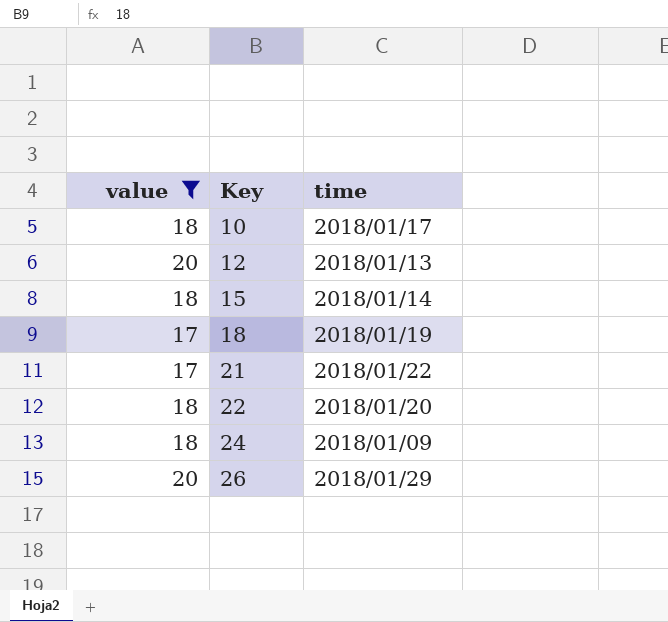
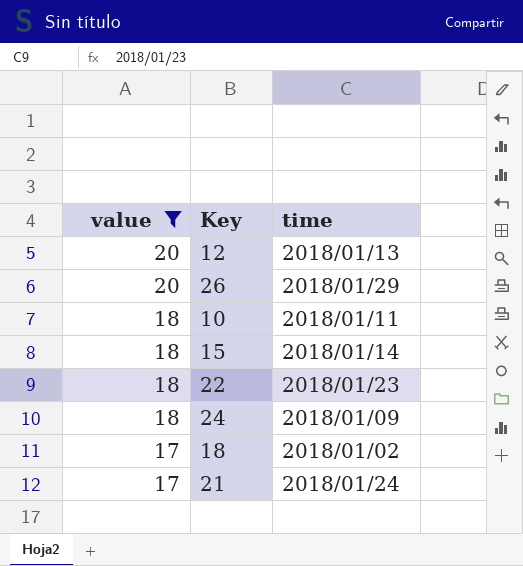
row order: Key ascending -> value descending
10 | time: 2018/01/17 -> 2018/01/11
22 | time: 2018/01/20 -> 2018/01/23
18 | time: 2018/01/19 -> 2018/01/02
21 | time: 2018/01/22 -> 2018/01/24

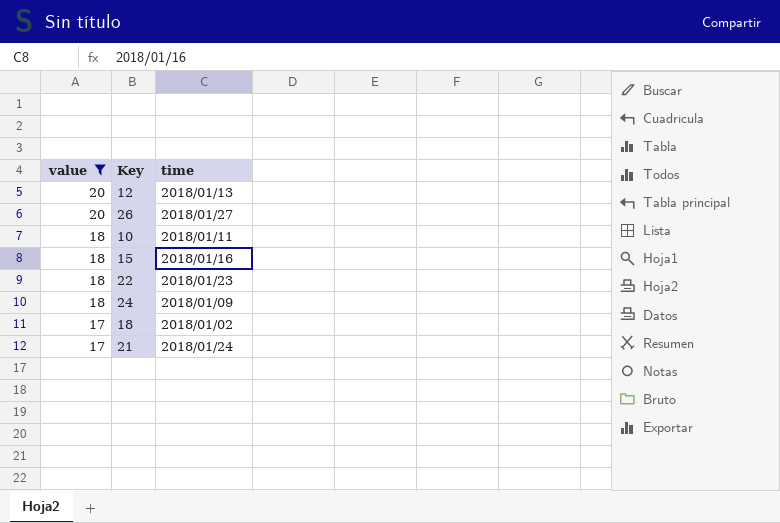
26 | time: 2018/01/29 -> 2018/01/27
15 | time: 2018/01/14 -> 2018/01/16

